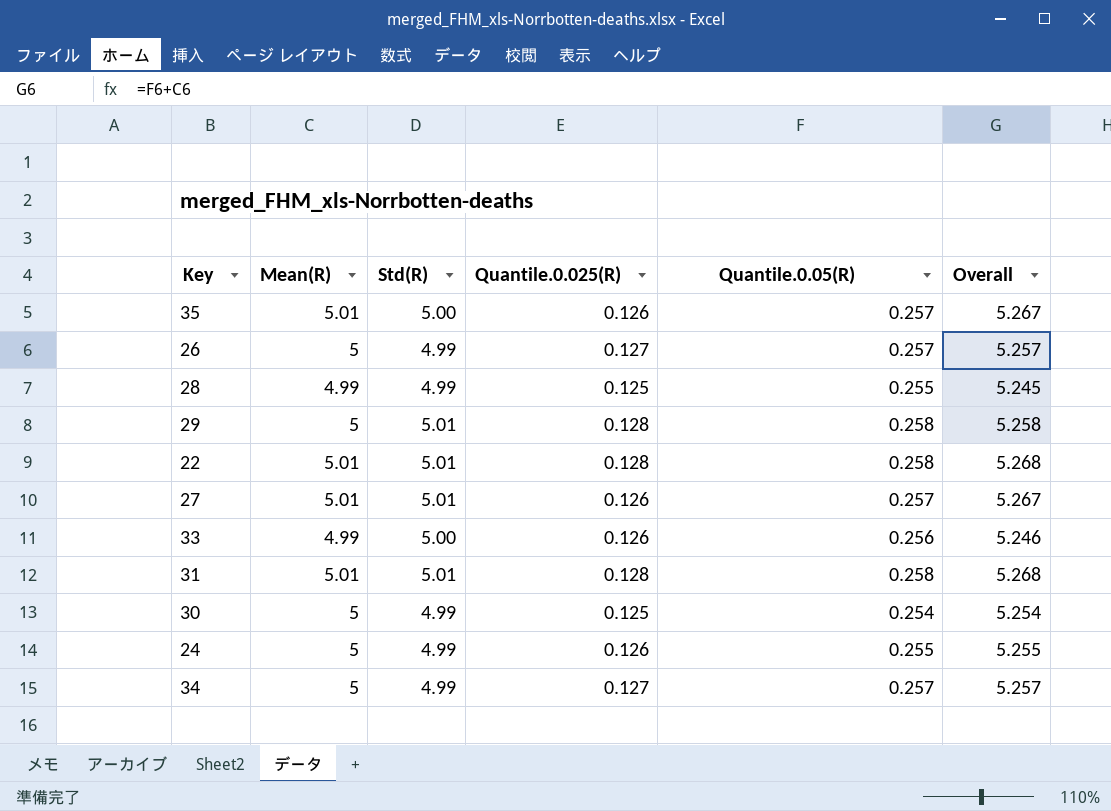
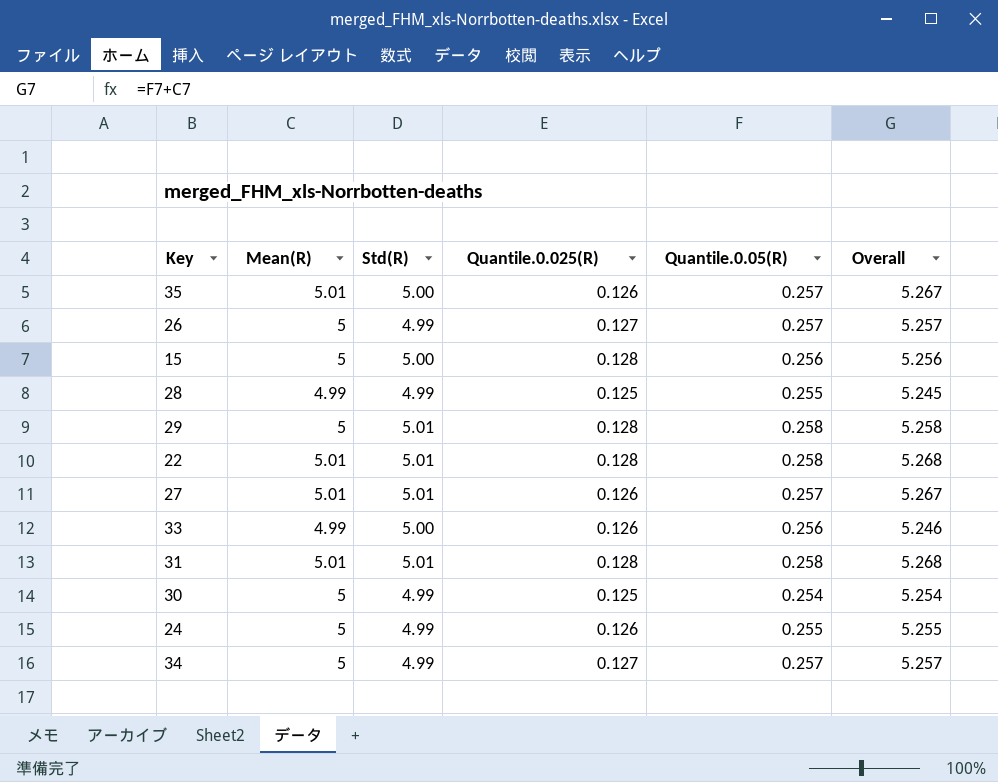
row 15: none -> 5 | 5.00 | 0.128 | 0.256 | 5.256

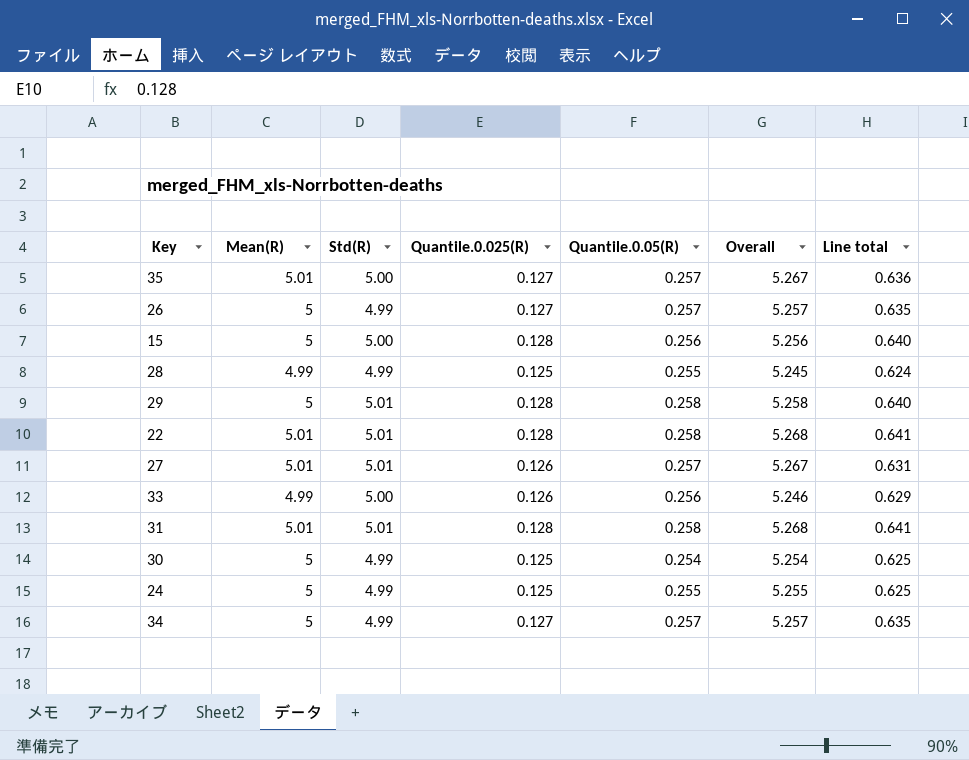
column Line total | formula: none -> [Mean(R)] * [Quantile.0.025(R)]
35 | Quantile.0.025(R): 0.126 -> 0.127
24 | Quantile.0.025(R): 0.126 -> 0.125

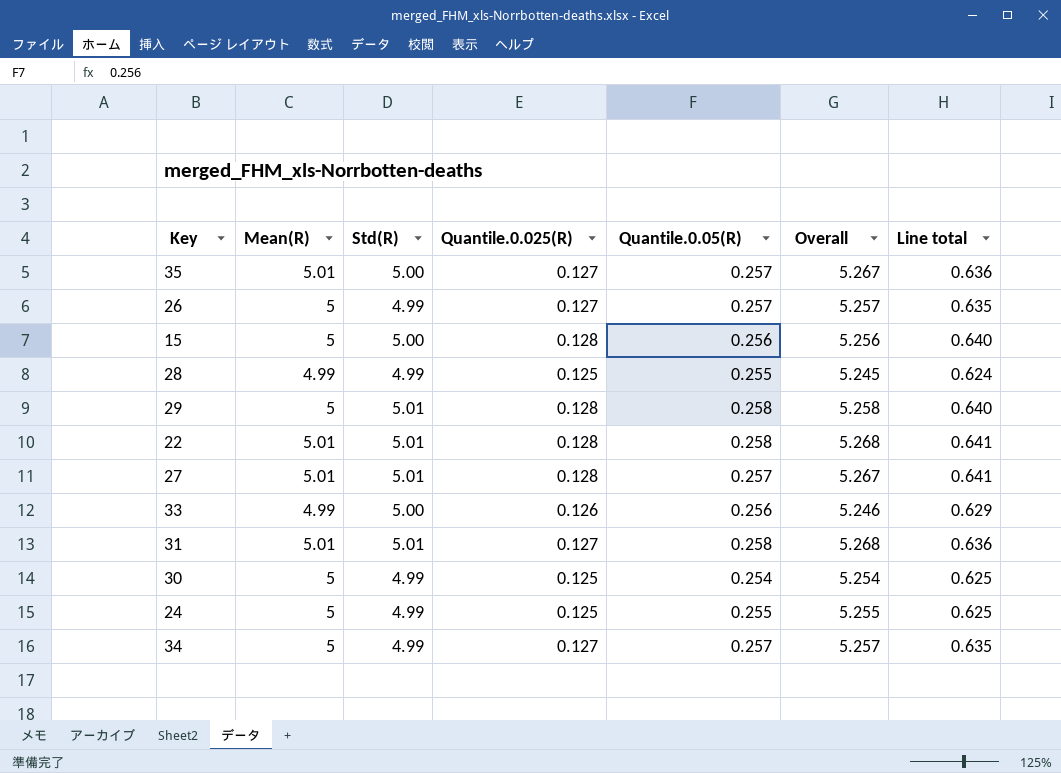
27 | Quantile.0.025(R): 0.126 -> 0.128
27 | Line total: 0.631 -> 0.641
31 | Quantile.0.025(R): 0.128 -> 0.127
31 | Line total: 0.641 -> 0.636

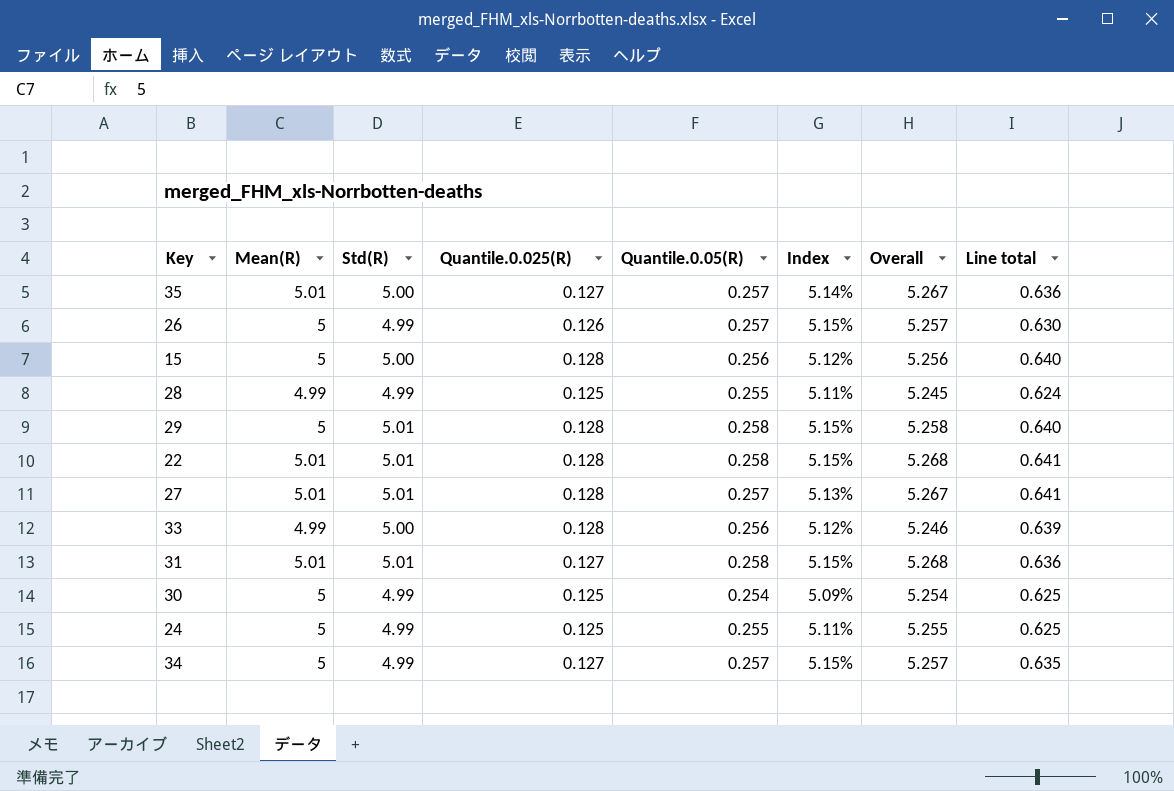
column Index | formula: none -> [Quantile.0.05(R)] / [Std(R)]
26 | Quantile.0.025(R): 0.127 -> 0.126
26 | Line total: 0.635 -> 0.630
33 | Quantile.0.025(R): 0.126 -> 0.128
33 | Line total: 0.629 -> 0.639

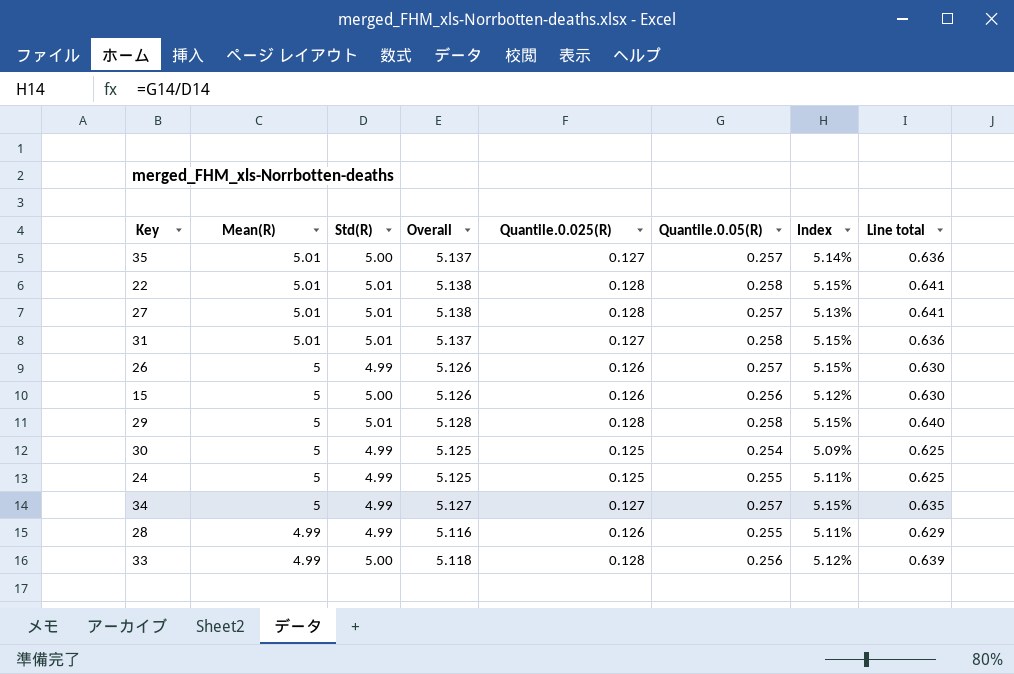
row order: none -> Mean(R) descending
column Overall | formula: [Mean(R)] + [Quantile.0.05(R)] -> [Mean(R)] + [Quantile.0.025(R)]
column Overall | position: 7 -> 4
15 | Quantile.0.025(R): 0.128 -> 0.126
15 | Line total: 0.640 -> 0.630
28 | Quantile.0.025(R): 0.125 -> 0.126
28 | Line total: 0.624 -> 0.629

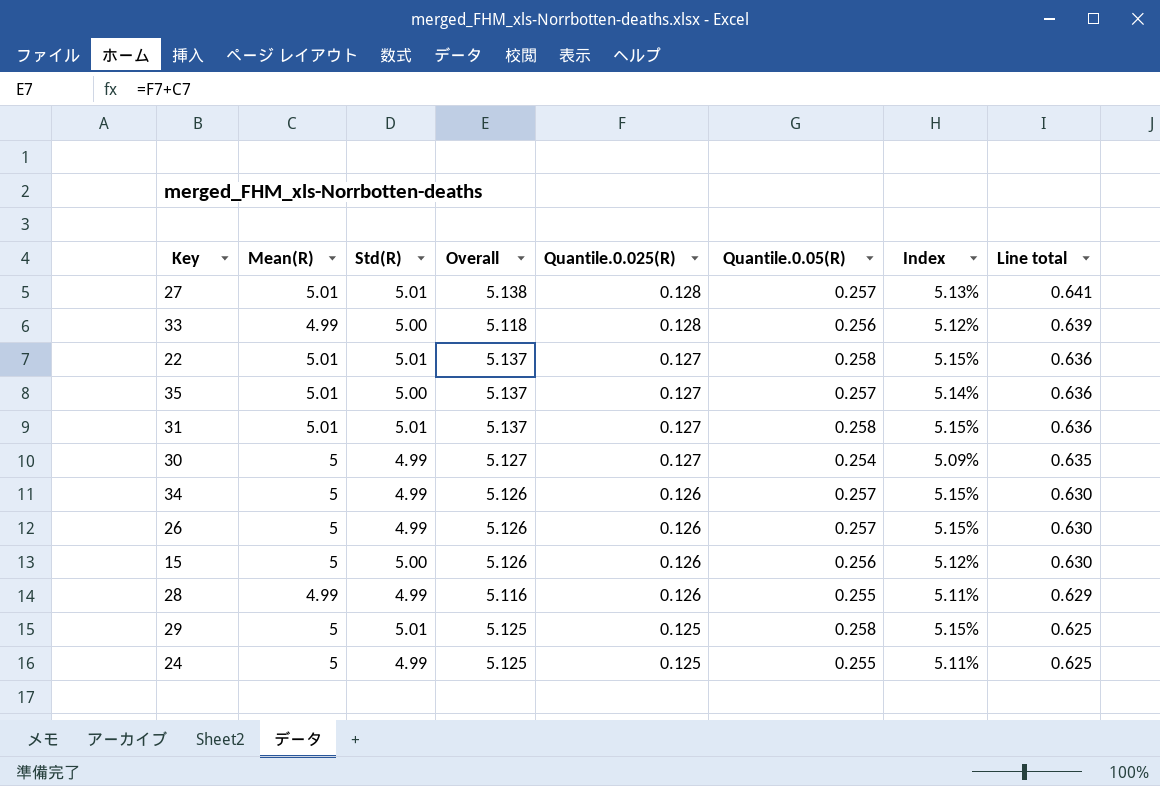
row order: Mean(R) descending -> Quantile.0.025(R) descending
22 | Overall: 5.138 -> 5.137
22 | Quantile.0.025(R): 0.128 -> 0.127
22 | Line total: 0.641 -> 0.636
30 | Overall: 5.125 -> 5.127
30 | Quantile.0.025(R): 0.125 -> 0.127
30 | Line total: 0.625 -> 0.635
34 | Overall: 5.127 -> 5.126
34 | Quantile.0.025(R): 0.127 -> 0.126
34 | Line total: 0.635 -> 0.630
29 | Overall: 5.128 -> 5.125
29 | Quantile.0.025(R): 0.128 -> 0.125
29 | Line total: 0.640 -> 0.625

